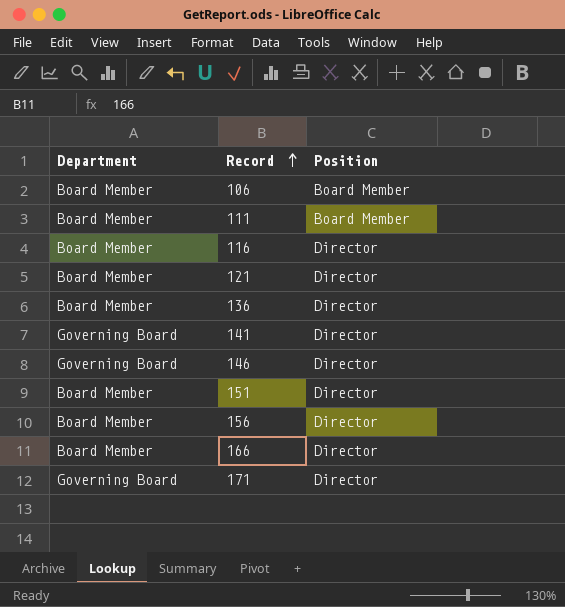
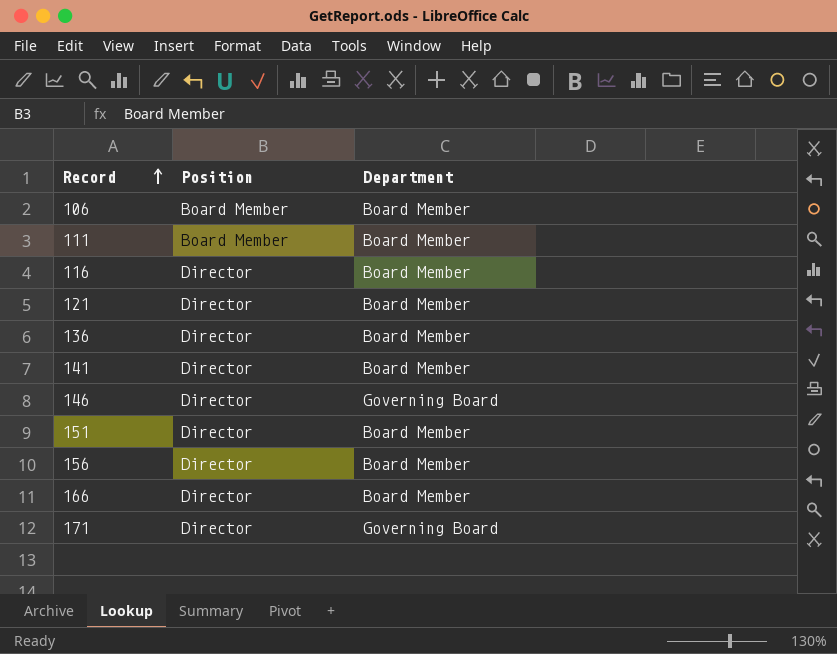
column Department | position: 1 -> 3
141 | Department: Governing Board -> Board Member

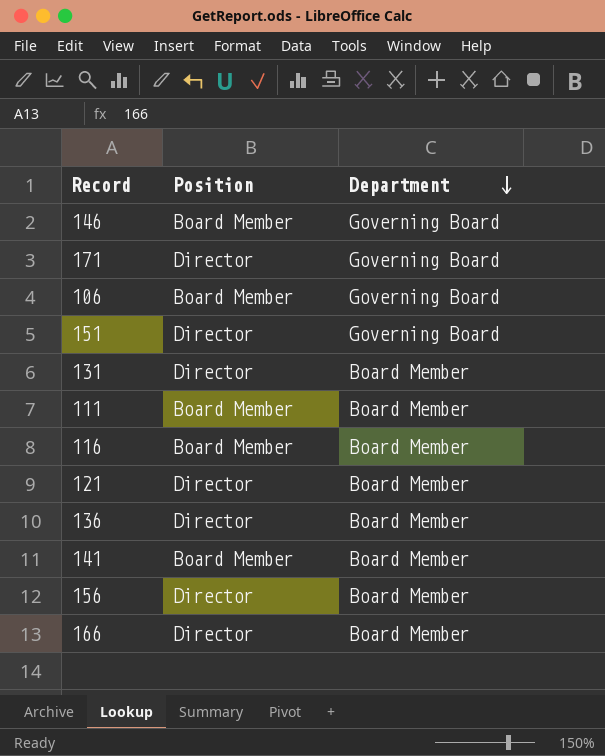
row order: Record ascending -> Department descending
146 | Position: Director -> Board Member
106 | Department: Board Member -> Governing Board
151 | Department: Board Member -> Governing Board
row 131: none -> Director | Board Member
116 | Position: Director -> Board Member
141 | Position: Director -> Board Member

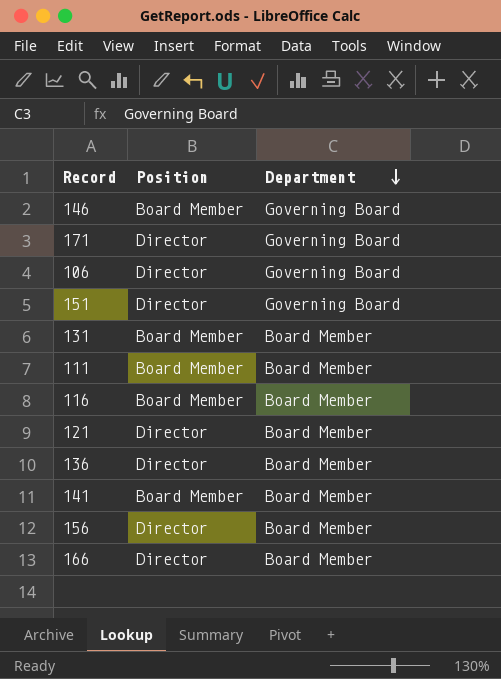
106 | Position: Board Member -> Director
131 | Position: Director -> Board Member

